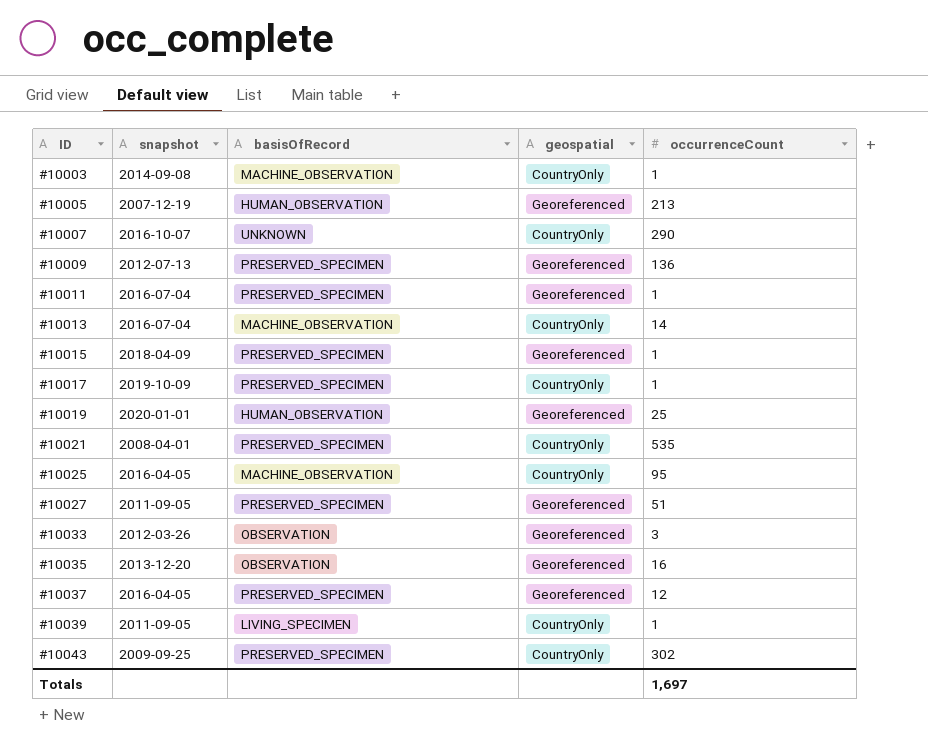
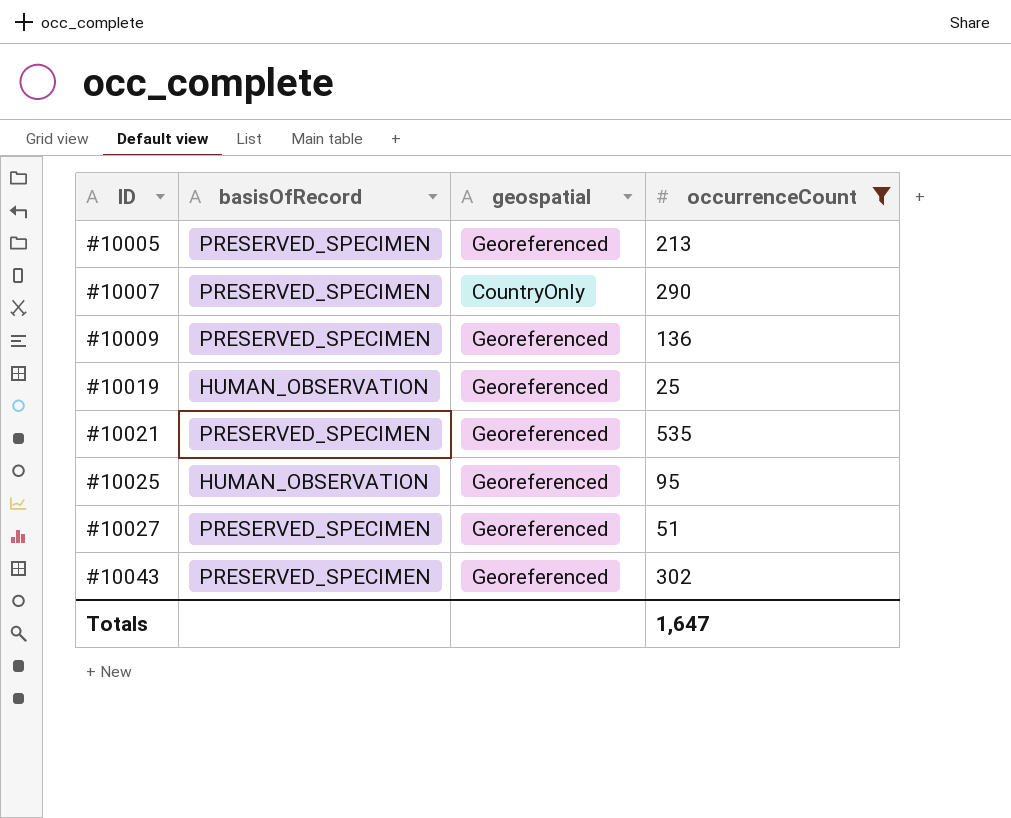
filter: none -> occurrenceCount >= 25
column snapshot | position: 2 -> none
#10005 | basisOfRecord: HUMAN_OBSERVATION -> PRESERVED_SPECIMEN
#10007 | basisOfRecord: UNKNOWN -> PRESERVED_SPECIMEN
#10021 | geospatial: CountryOnly -> Georeferenced
#10025 | basisOfRecord: MACHINE_OBSERVATION -> HUMAN_OBSERVATION
#10025 | geospatial: CountryOnly -> Georeferenced
#10043 | geospatial: CountryOnly -> Georeferenced
Totals | occurrenceCount: 1,697 -> 1,647

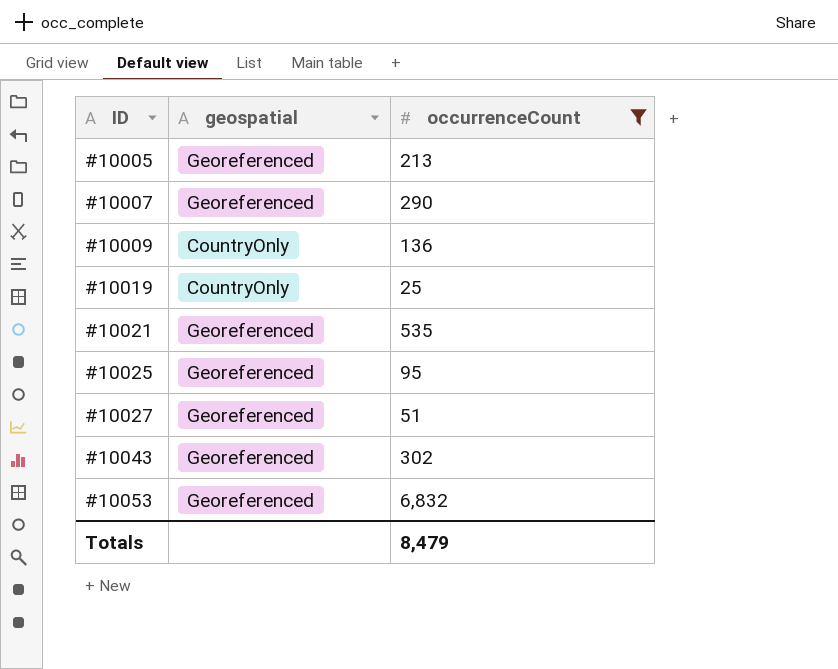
column basisOfRecord | position: 2 -> none
#10007 | geospatial: CountryOnly -> Georeferenced
#10009 | geospatial: Georeferenced -> CountryOnly
#10019 | geospatial: Georeferenced -> CountryOnly
row #10053: none -> Georeferenced | 6,832
Totals | occurrenceCount: 1,647 -> 8,479

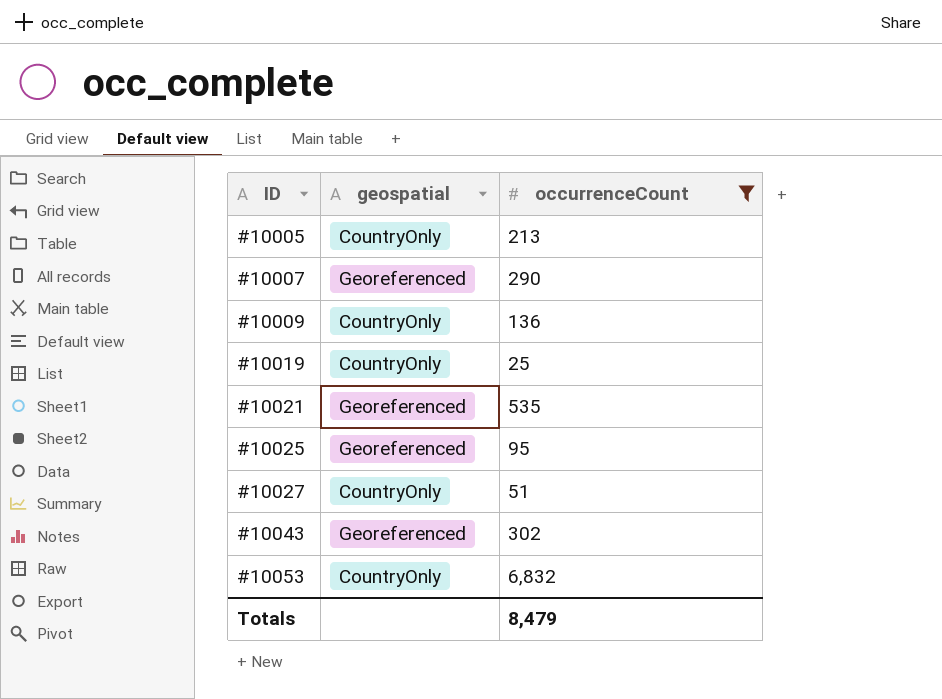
#10005 | geospatial: Georeferenced -> CountryOnly
#10027 | geospatial: Georeferenced -> CountryOnly
#10053 | geospatial: Georeferenced -> CountryOnly

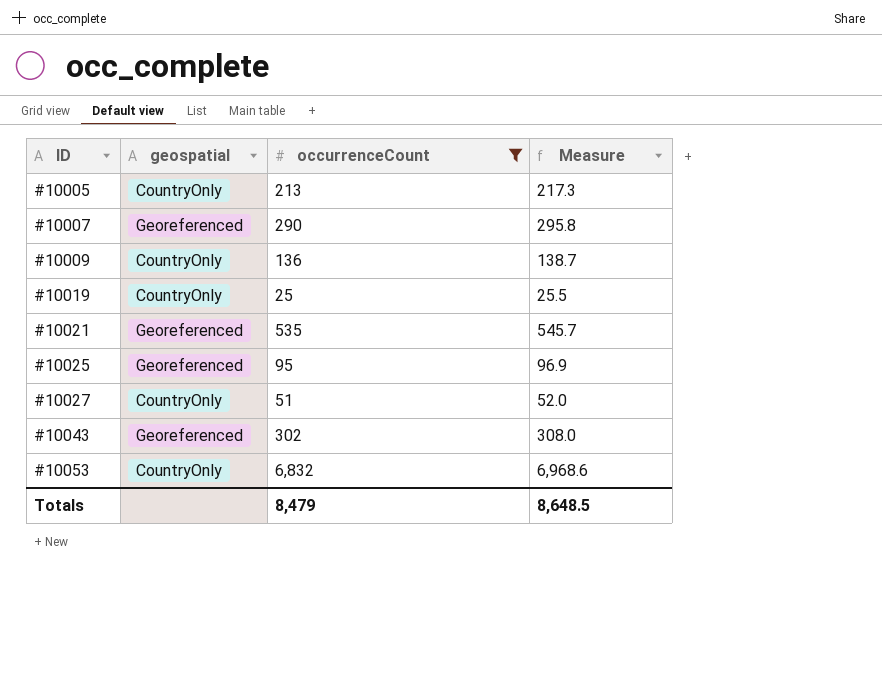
column Measure | formula: none -> [occurrenceCount] * 1.02

